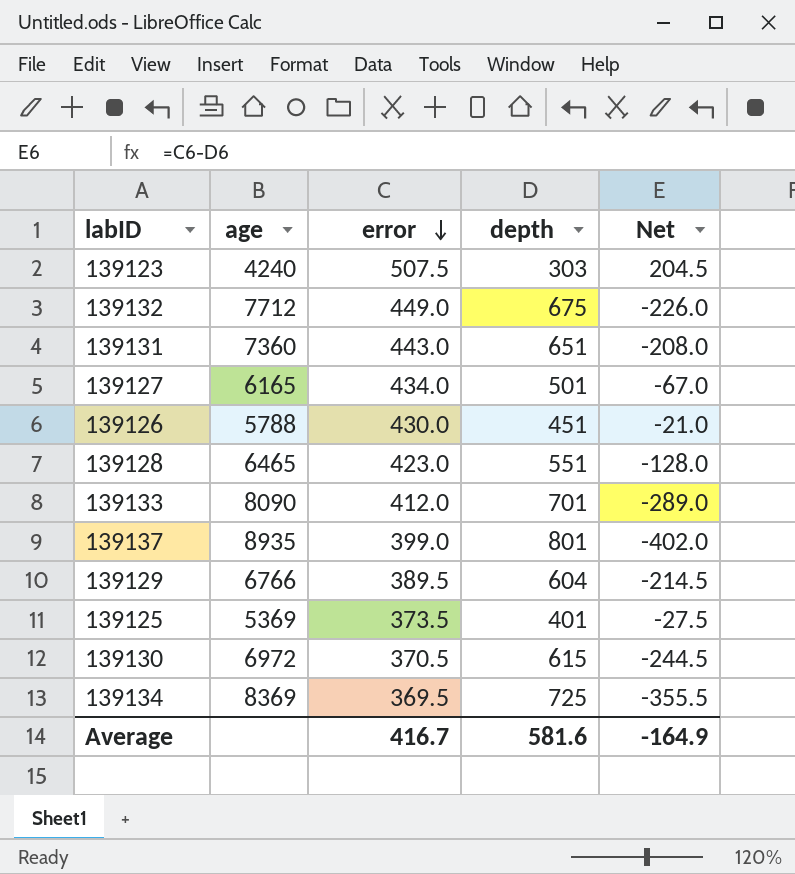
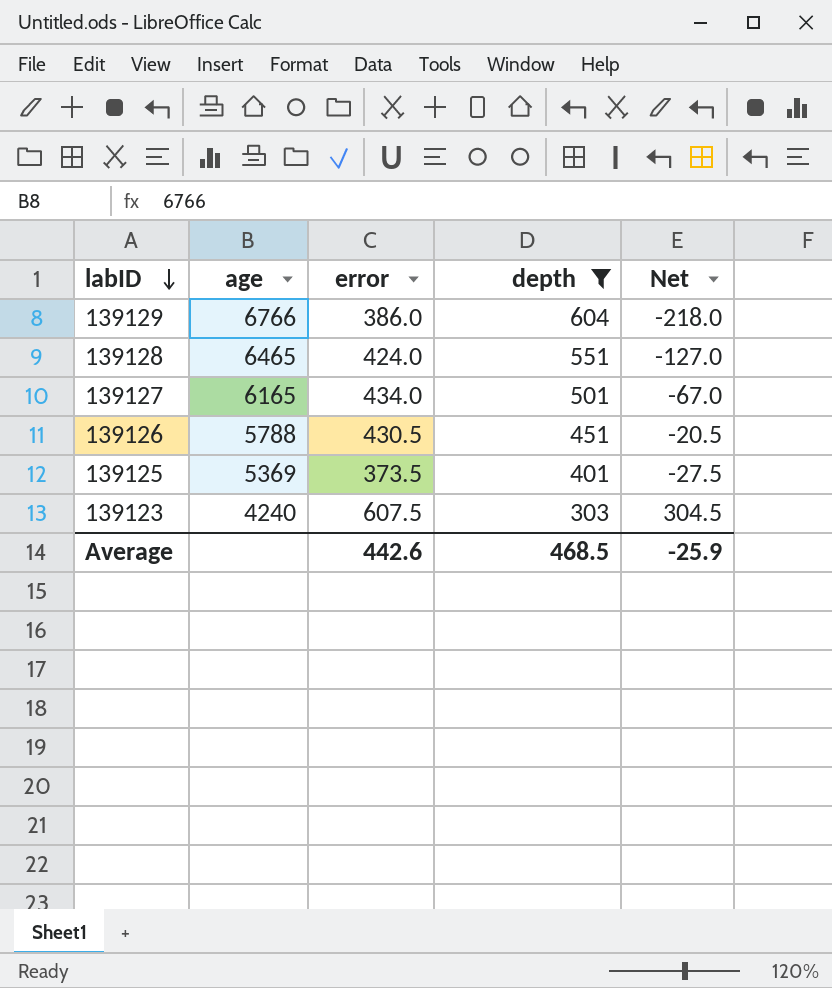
filter: none -> depth <= 604
row order: error descending -> labID descending
139129 | error: 389.5 -> 386.0
139129 | Net: -214.5 -> -218.0
139128 | error: 423.0 -> 424.0
139128 | Net: -128.0 -> -127.0
139126 | error: 430.0 -> 430.5
139126 | Net: -21.0 -> -20.5
139123 | error: 507.5 -> 607.5
139123 | Net: 204.5 -> 304.5
Average | error: 416.7 -> 442.6
Average | depth: 581.6 -> 468.5
Average | Net: -164.9 -> -25.9

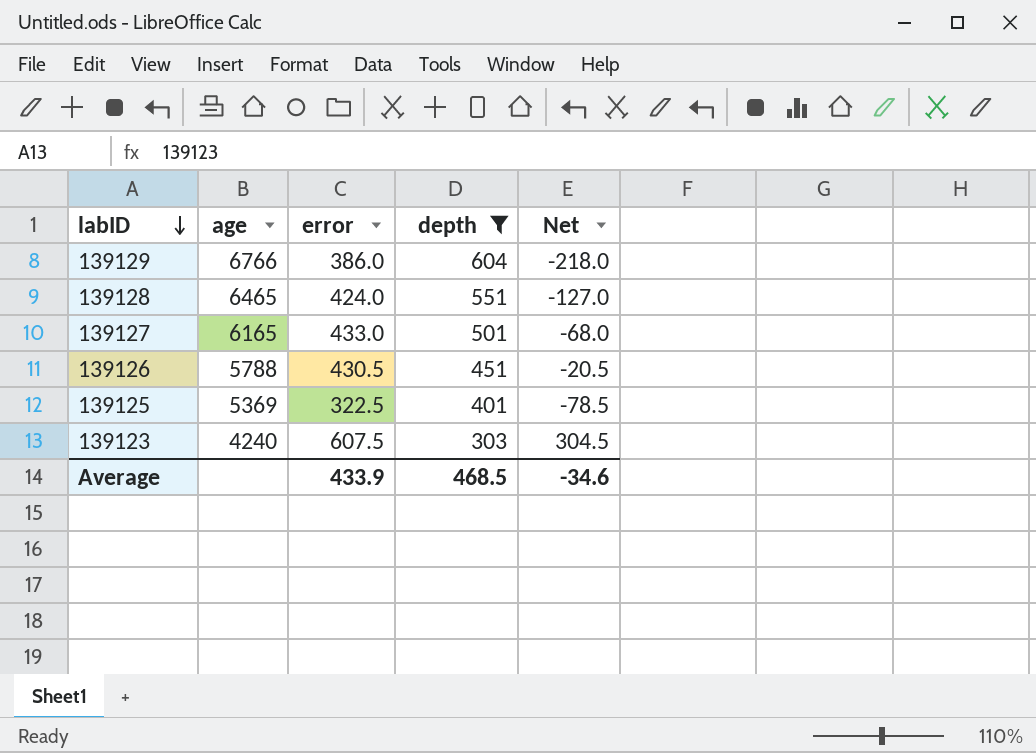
139127 | error: 434.0 -> 433.0
139127 | Net: -67.0 -> -68.0
139125 | error: 373.5 -> 322.5
139125 | Net: -27.5 -> -78.5
Average | error: 442.6 -> 433.9
Average | Net: -25.9 -> -34.6

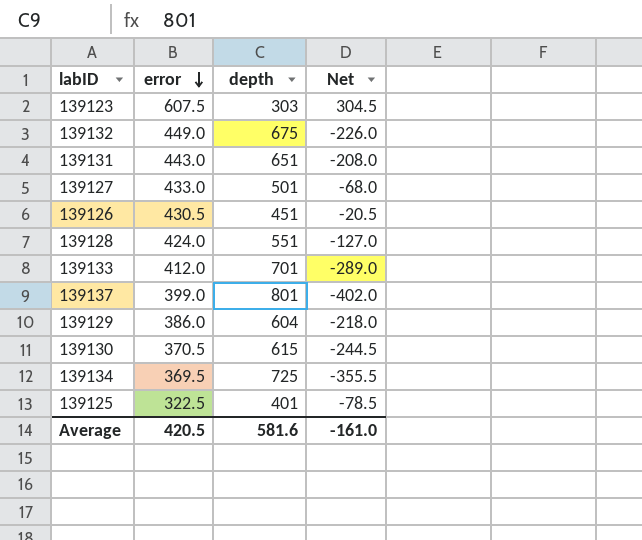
filter: depth <= 604 -> none
row order: labID descending -> error descending
column age | position: 2 -> none
Average | error: 433.9 -> 420.5
Average | depth: 468.5 -> 581.6
Average | Net: -34.6 -> -161.0

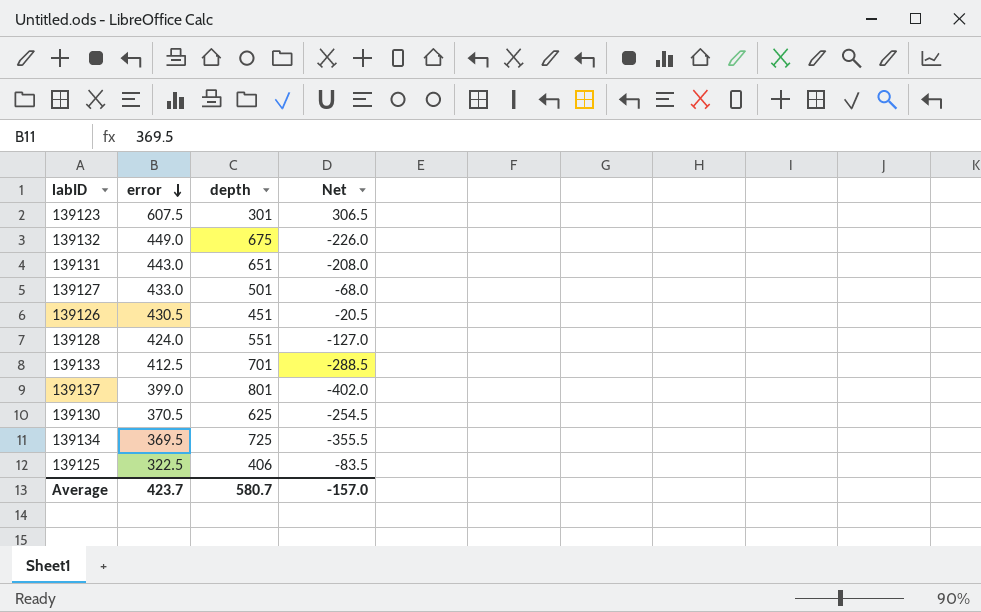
row 139129: 386.0 | 604 | -218.0 -> none
139123 | depth: 303 -> 301
139123 | Net: 304.5 -> 306.5
139133 | error: 412.0 -> 412.5
139133 | Net: -289.0 -> -288.5
139130 | depth: 615 -> 625
139130 | Net: -244.5 -> -254.5
139125 | depth: 401 -> 406
139125 | Net: -78.5 -> -83.5
Average | error: 420.5 -> 423.7
Average | depth: 581.6 -> 580.7
Average | Net: -161.0 -> -157.0

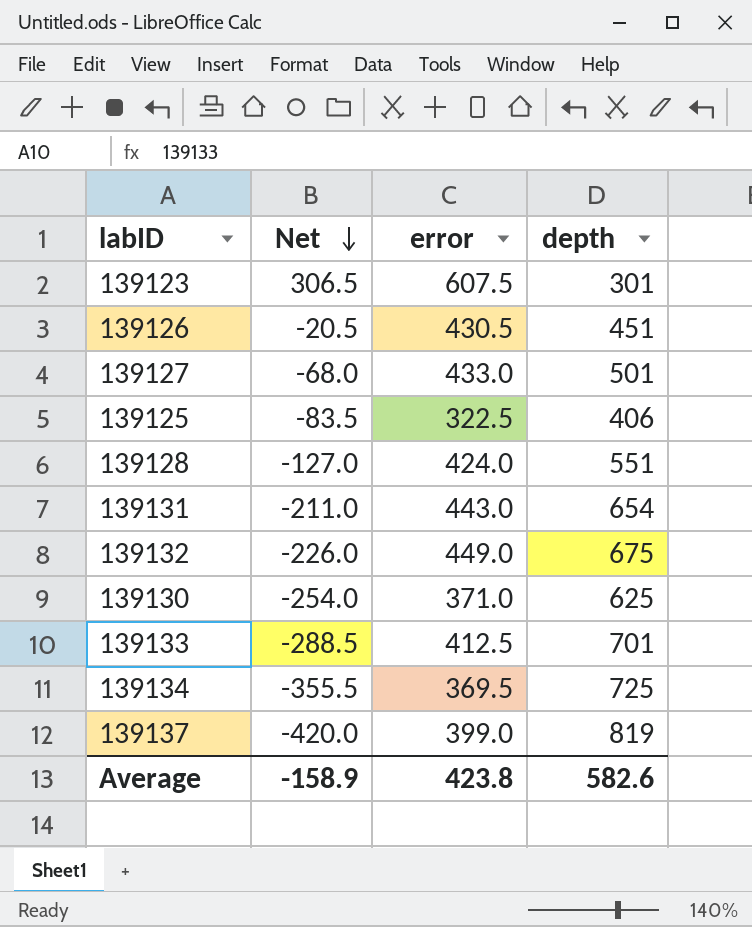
row order: error descending -> Net descending
column Net | position: 4 -> 2
139131 | Net: -208.0 -> -211.0
139131 | depth: 651 -> 654
139130 | Net: -254.5 -> -254.0
139130 | error: 370.5 -> 371.0
139137 | Net: -402.0 -> -420.0
139137 | depth: 801 -> 819
Average | Net: -157.0 -> -158.9
Average | error: 423.7 -> 423.8
Average | depth: 580.7 -> 582.6

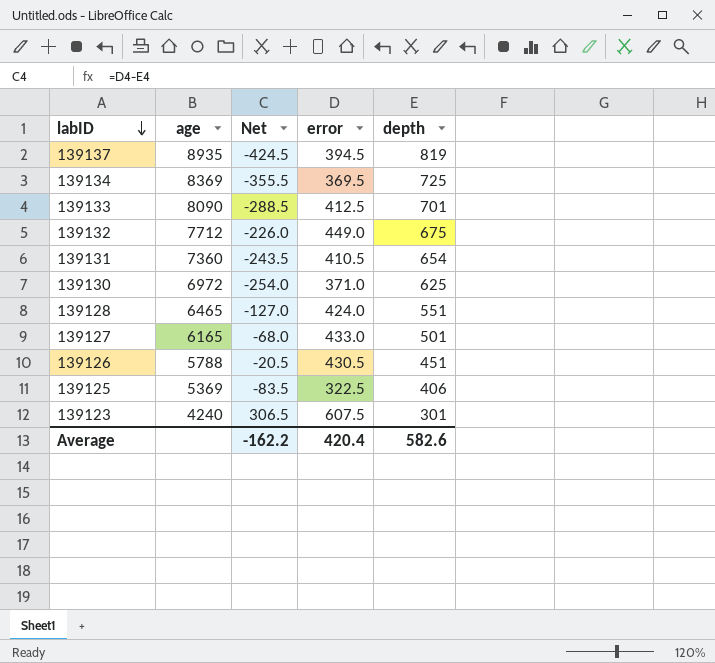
row order: Net descending -> labID descending
column age | position: none -> 2
139137 | Net: -420.0 -> -424.5
139137 | error: 399.0 -> 394.5
139131 | Net: -211.0 -> -243.5
139131 | error: 443.0 -> 410.5
Average | Net: -158.9 -> -162.2
Average | error: 423.8 -> 420.4

